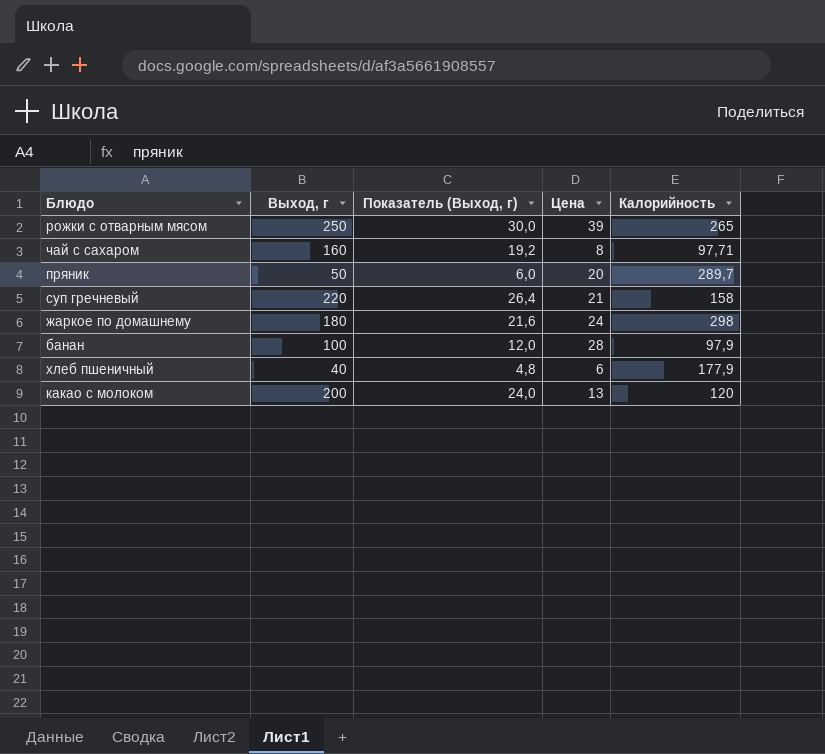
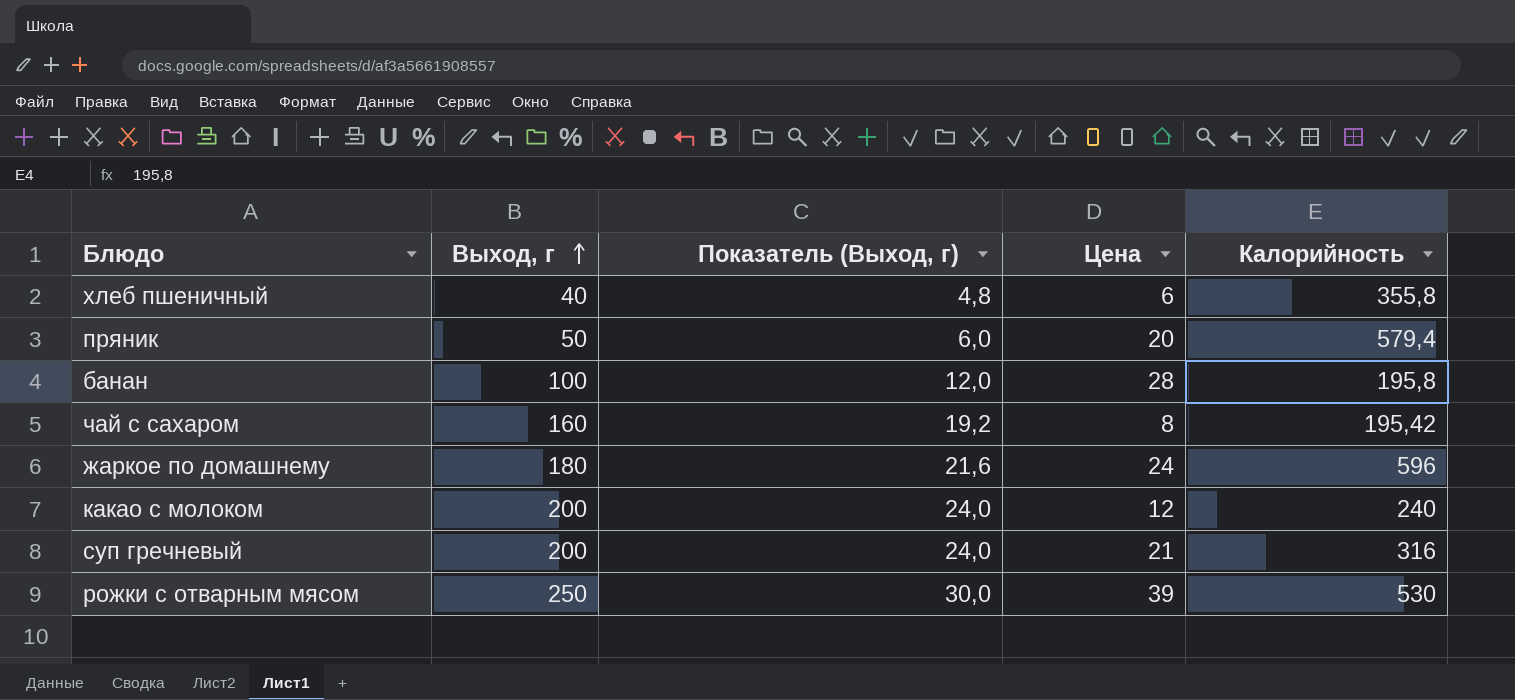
row order: none -> Выход, г ascending
хлеб пшеничный | Калорийность: 177,9 -> 355,8
пряник | Калорийность: 289,7 -> 579,4
банан | Калорийность: 97,9 -> 195,8
чай с сахаром | Калорийность: 97,71 -> 195,42
жаркое по домашнему | Калорийность: 298 -> 596
какао с молоком | Цена: 13 -> 12
какао с молоком | Калорийность: 120 -> 240
суп гречневый | Выход, г: 220 -> 200
суп гречневый | Показатель (Выход, г): 26,4 -> 24,0
суп гречневый | Калорийность: 158 -> 316
рожки с отварным мясом | Калорийность: 265 -> 530

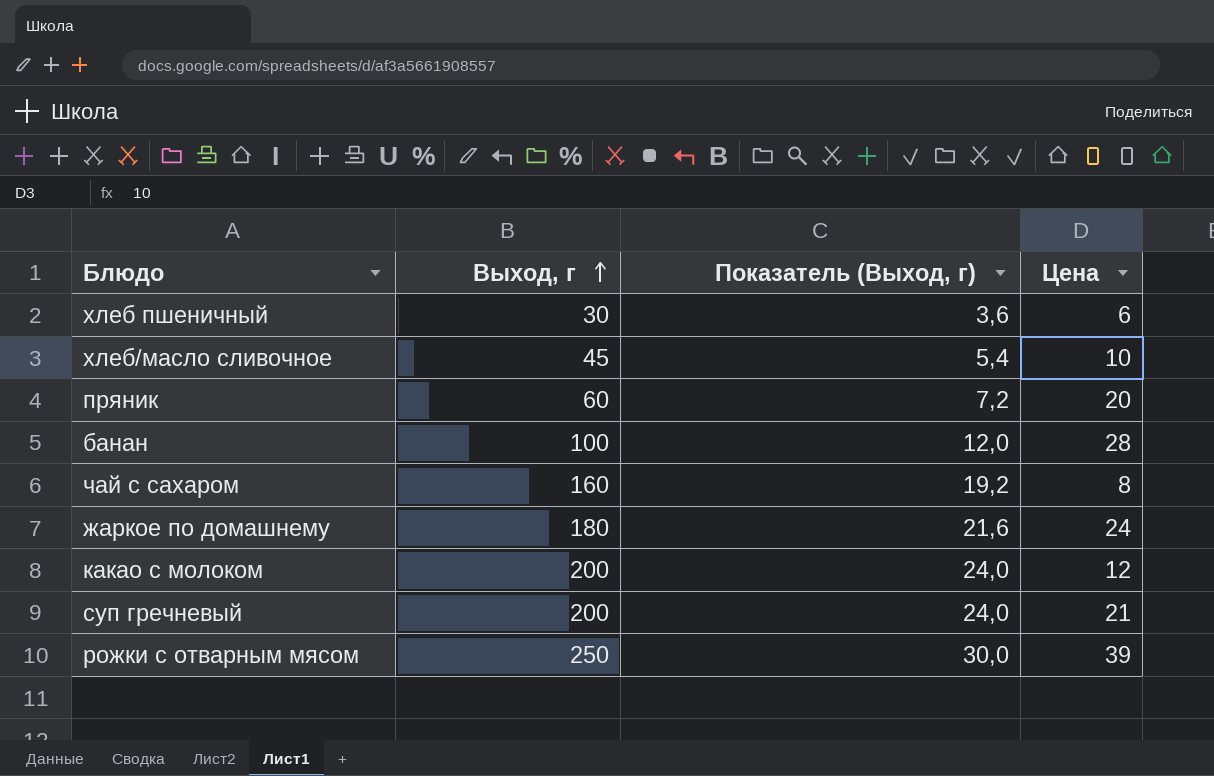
column Калорийность | position: 5 -> none
хлеб пшеничный | Выход, г: 40 -> 30
хлеб пшеничный | Показатель (Выход, г): 4,8 -> 3,6
row хлеб/масло сливочное: none -> 45 | 5,4 | 10
пряник | Выход, г: 50 -> 60
пряник | Показатель (Выход, г): 6,0 -> 7,2

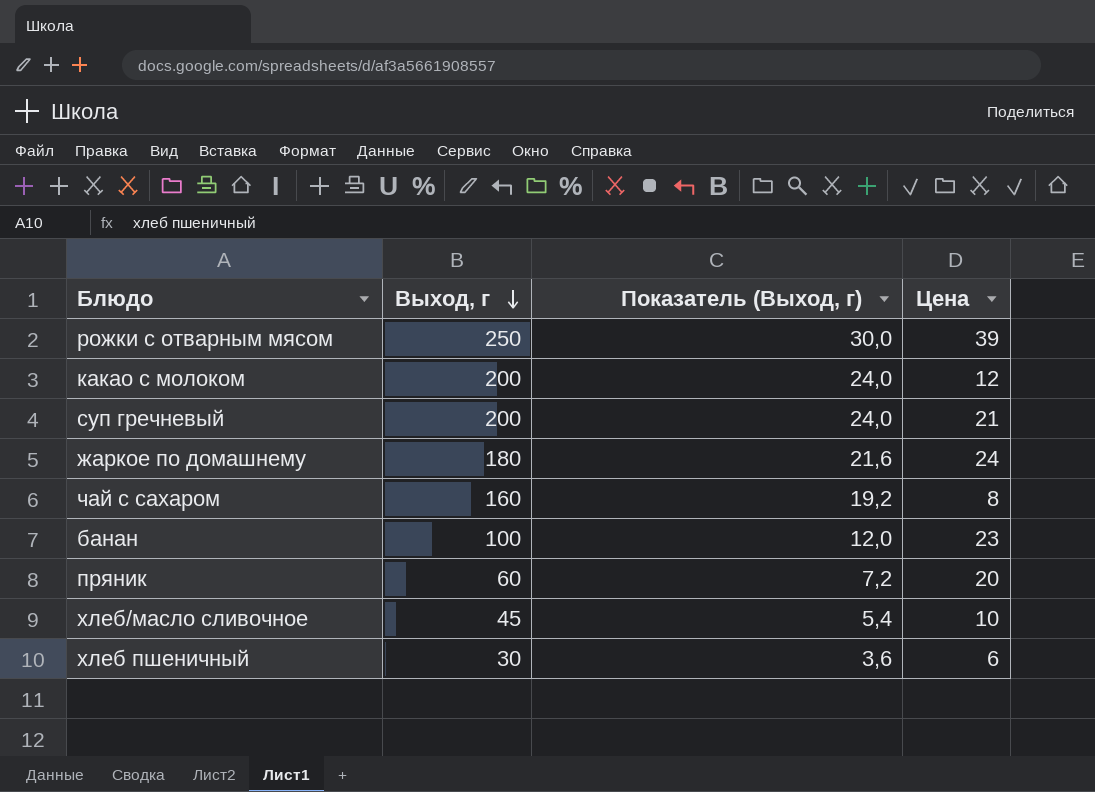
row order: Выход, г ascending -> Выход, г descending
банан | Цена: 28 -> 23

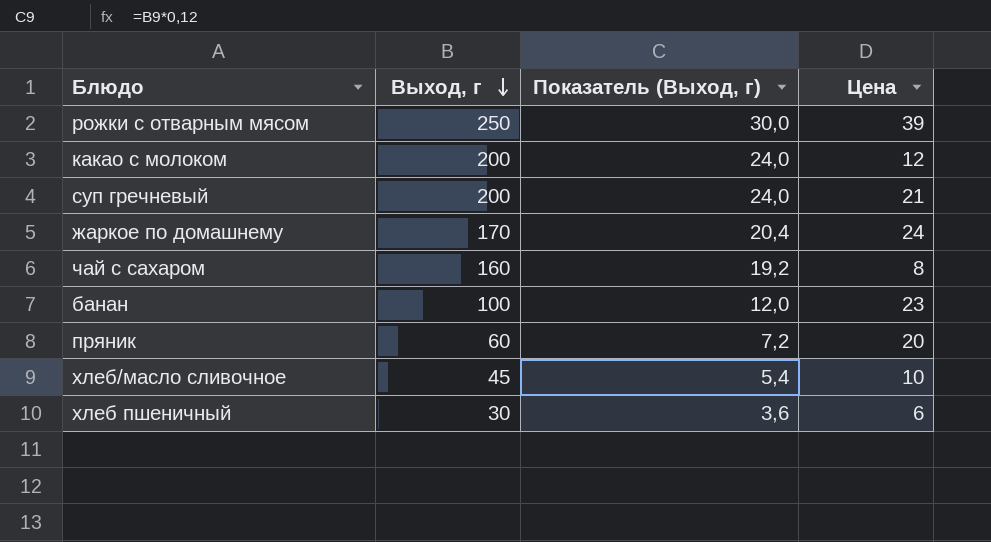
жаркое по домашнему | Выход, г: 180 -> 170
жаркое по домашнему | Показатель (Выход, г): 21,6 -> 20,4

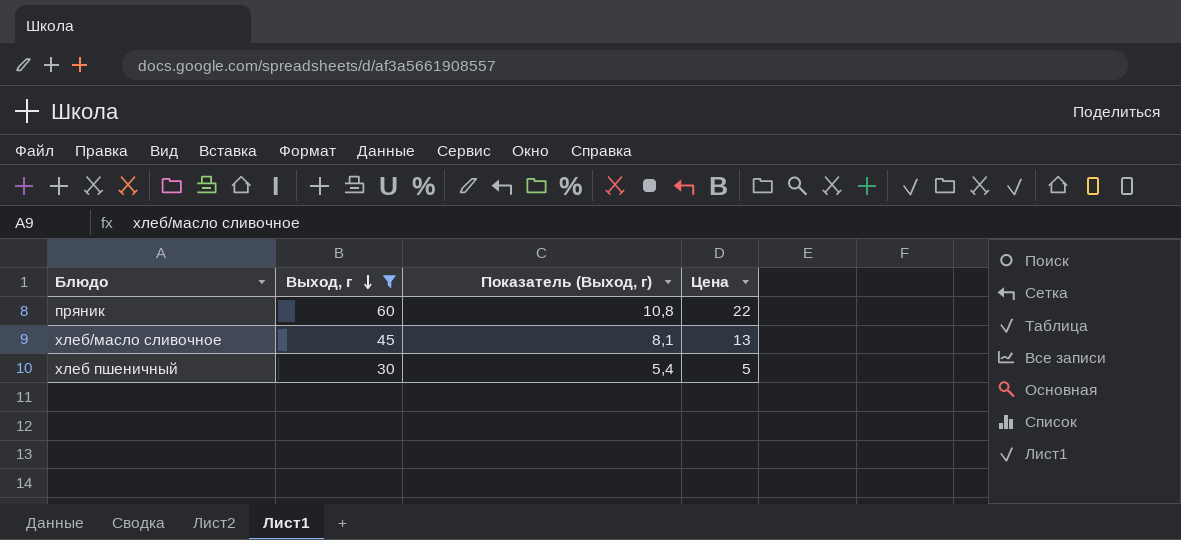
filter: none -> Выход, г <= 60
column Показатель (Выход, г) | formula: [Выход, г] * 0,12 -> [Выход, г] * 0,18
пряник | Цена: 20 -> 22
хлеб/масло сливочное | Цена: 10 -> 13
хлеб пшеничный | Цена: 6 -> 5

